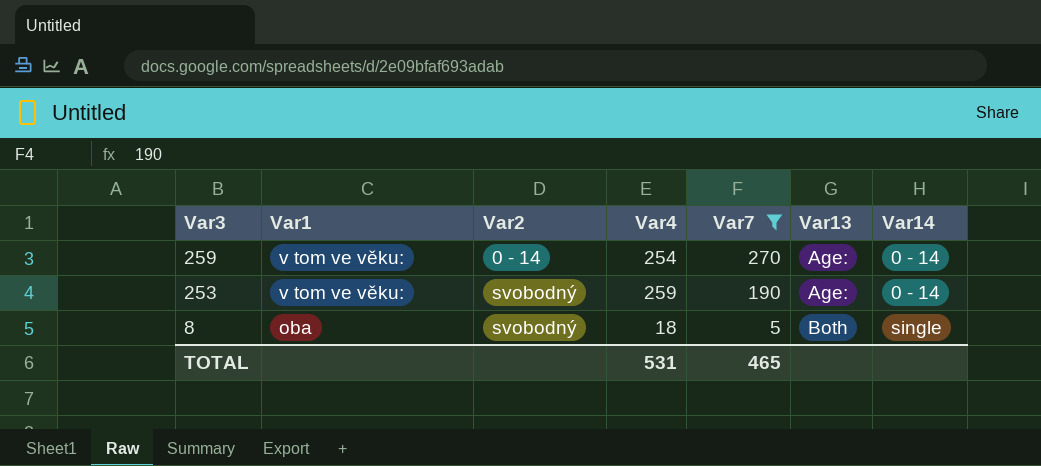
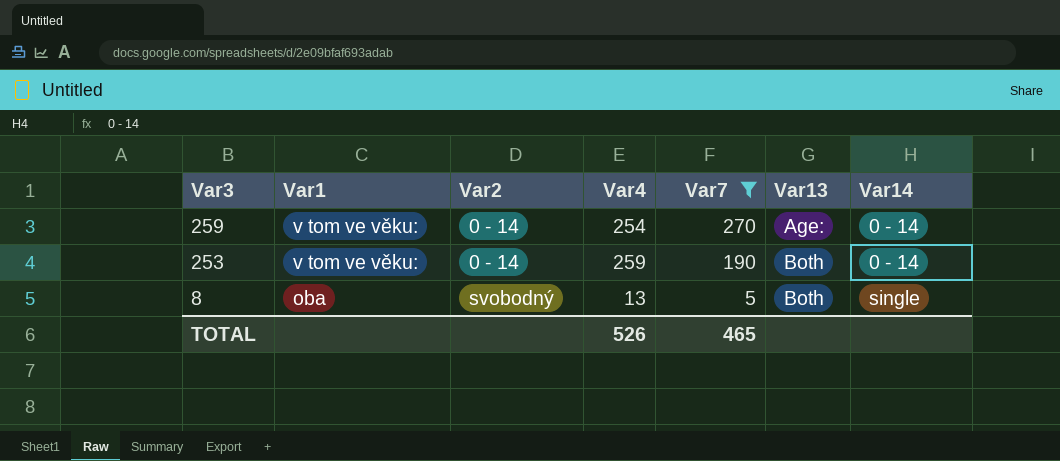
253 | Var2: svobodný -> 0 - 14
253 | Var13: Age: -> Both
8 | Var4: 18 -> 13
TOTAL | Var4: 531 -> 526

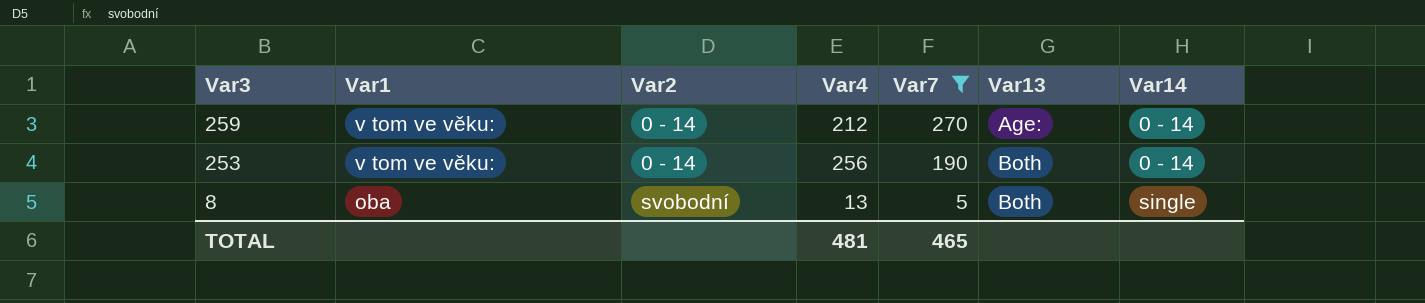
259 | Var4: 254 -> 212
253 | Var4: 259 -> 256
8 | Var2: svobodný -> svobodní
TOTAL | Var4: 526 -> 481

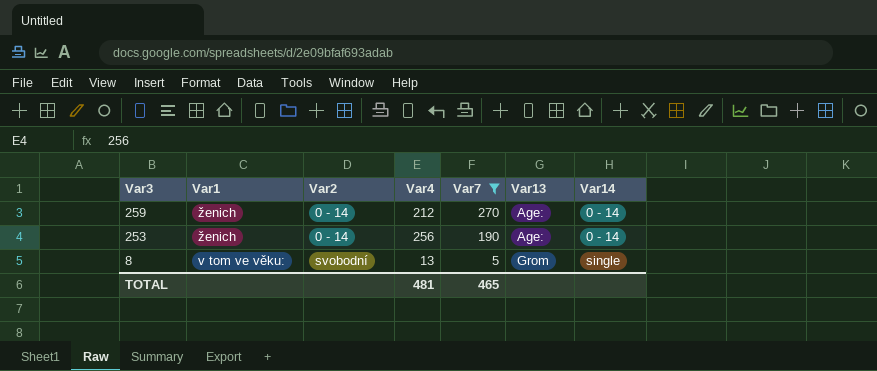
259 | Var1: v tom ve věku: -> ženich
253 | Var1: v tom ve věku: -> ženich
253 | Var13: Both -> Age:
8 | Var1: oba -> v tom ve věku:
8 | Var13: Both -> Grom

